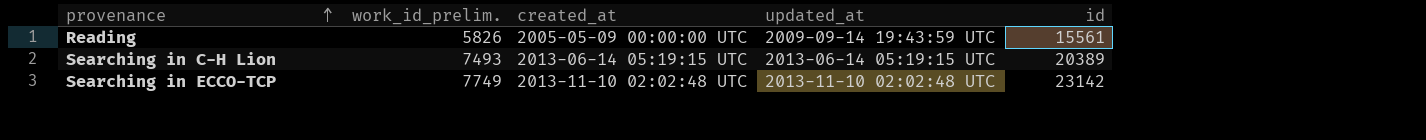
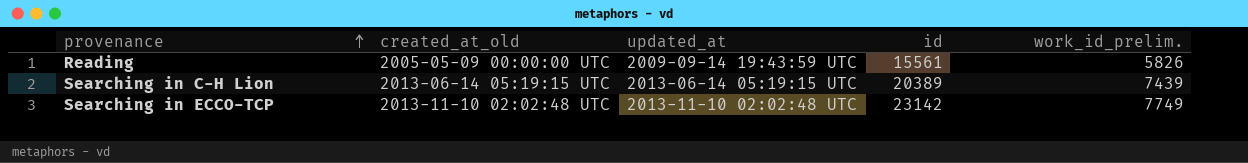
column name: created_at -> created_at_old
column work_id_prelim. | position: 2 -> 5
Searching in C-H Lion | work_id_prelim.: 7493 -> 7439

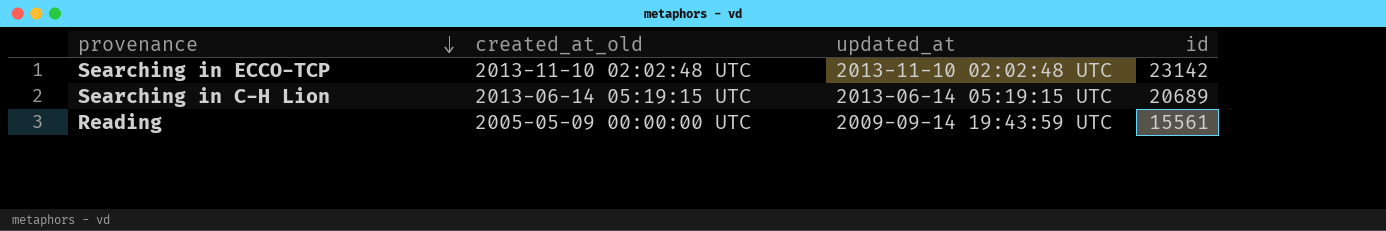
row order: provenance ascending -> provenance descending
column work_id_prelim. | position: 5 -> none
Searching in C-H Lion | id: 20389 -> 20689

